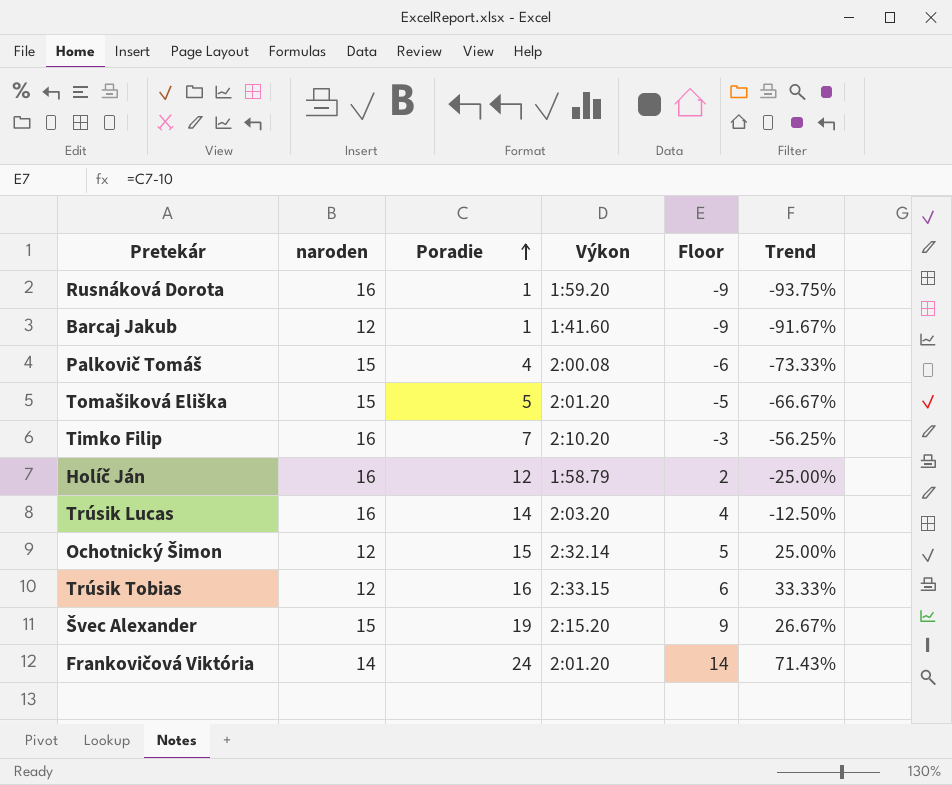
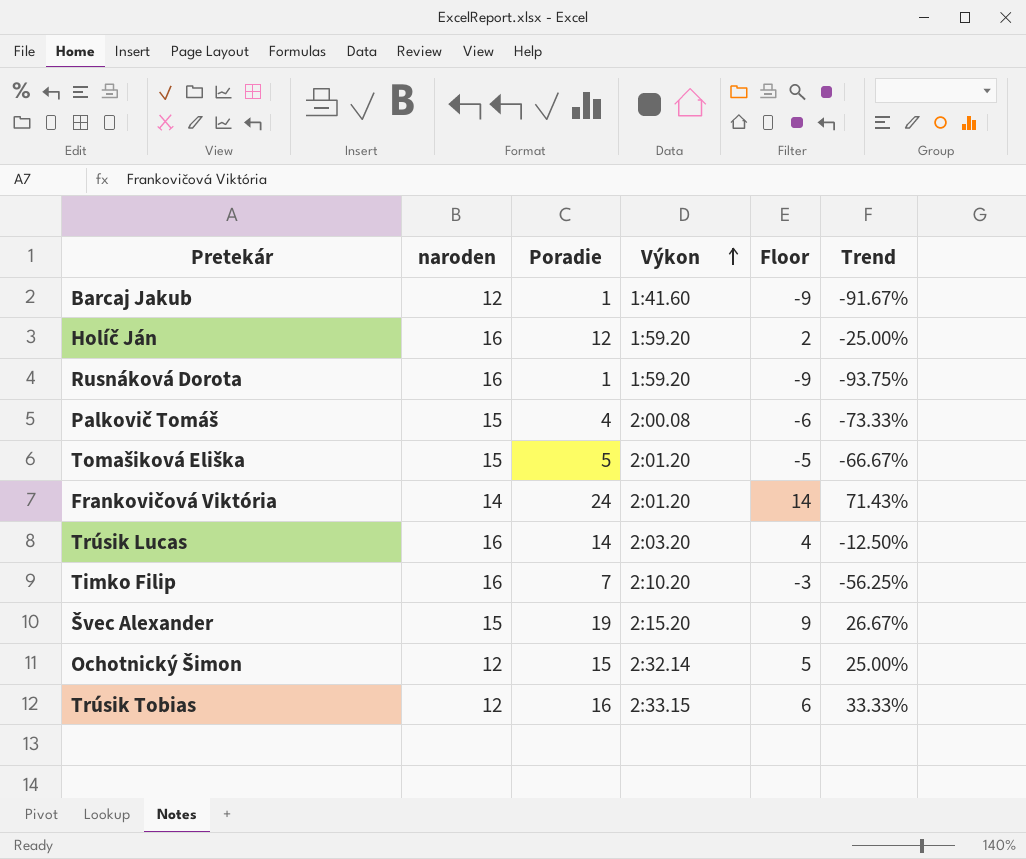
row order: Poradie ascending -> Výkon ascending
Holíč Ján | Výkon: 1:58.79 -> 1:59.20

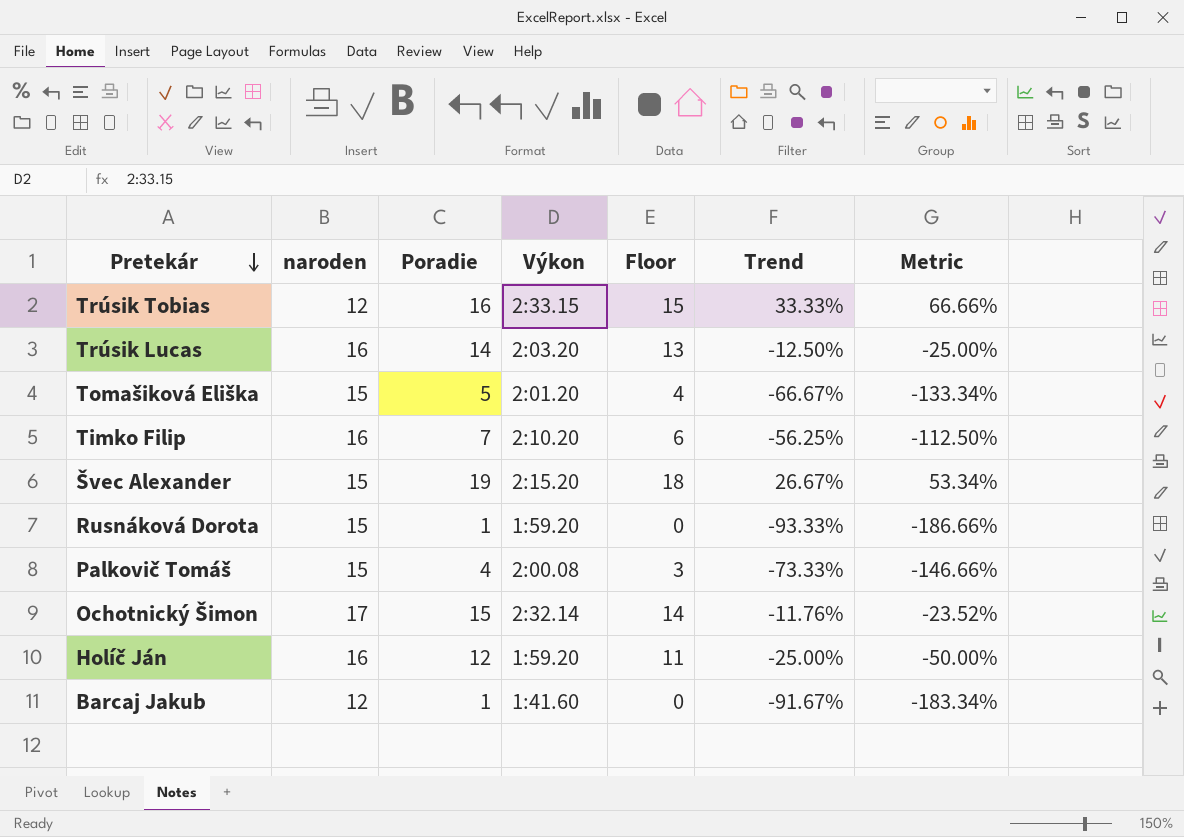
row order: Výkon ascending -> Pretekár descending
column Floor | formula: [Poradie] - 10 -> [Poradie] - 1
column Metric | formula: none -> [Trend] * 2
row Frankovičová Viktória: 14 | 24 | 2:01.20 | 14 | 71.43% -> none
Rusnáková Dorota | naroden: 16 -> 15
Rusnáková Dorota | Trend: -93.75% -> -93.33%
Ochotnický Šimon | naroden: 12 -> 17
Ochotnický Šimon | Trend: 25.00% -> -11.76%

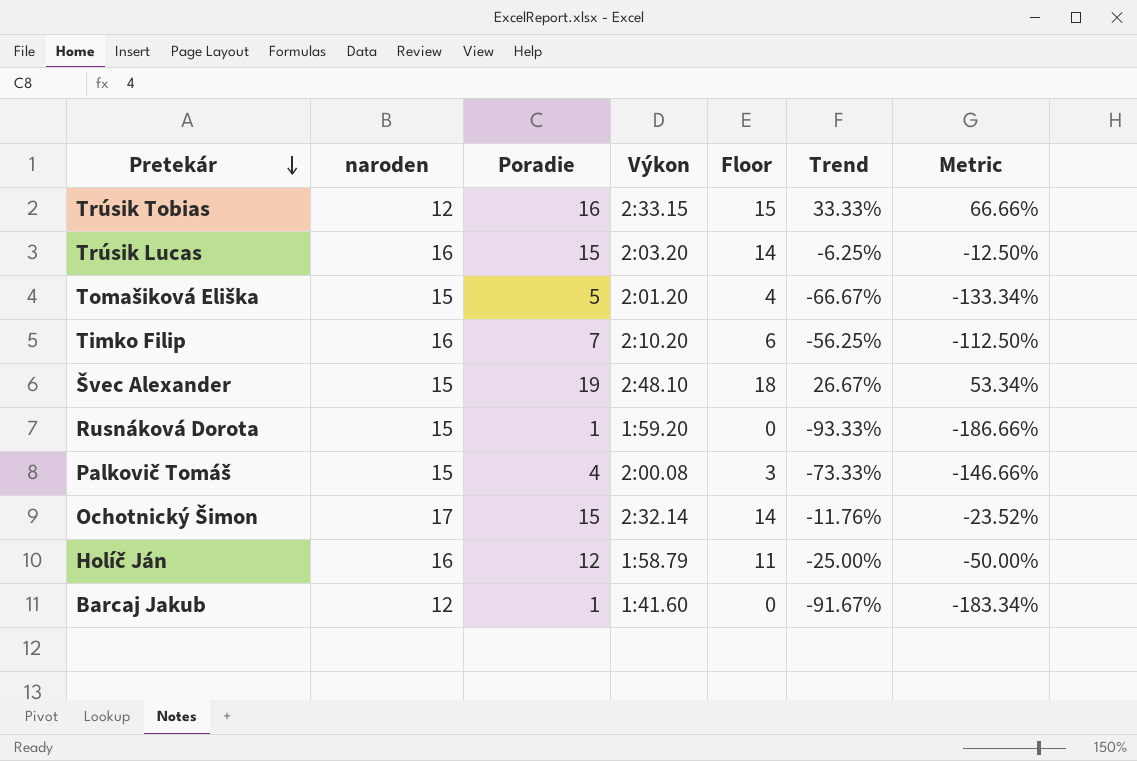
Trúsik Lucas | Poradie: 14 -> 15
Trúsik Lucas | Floor: 13 -> 14
Trúsik Lucas | Trend: -12.50% -> -6.25%
Trúsik Lucas | Metric: -25.00% -> -12.50%
Švec Alexander | Výkon: 2:15.20 -> 2:48.10
Holíč Ján | Výkon: 1:59.20 -> 1:58.79

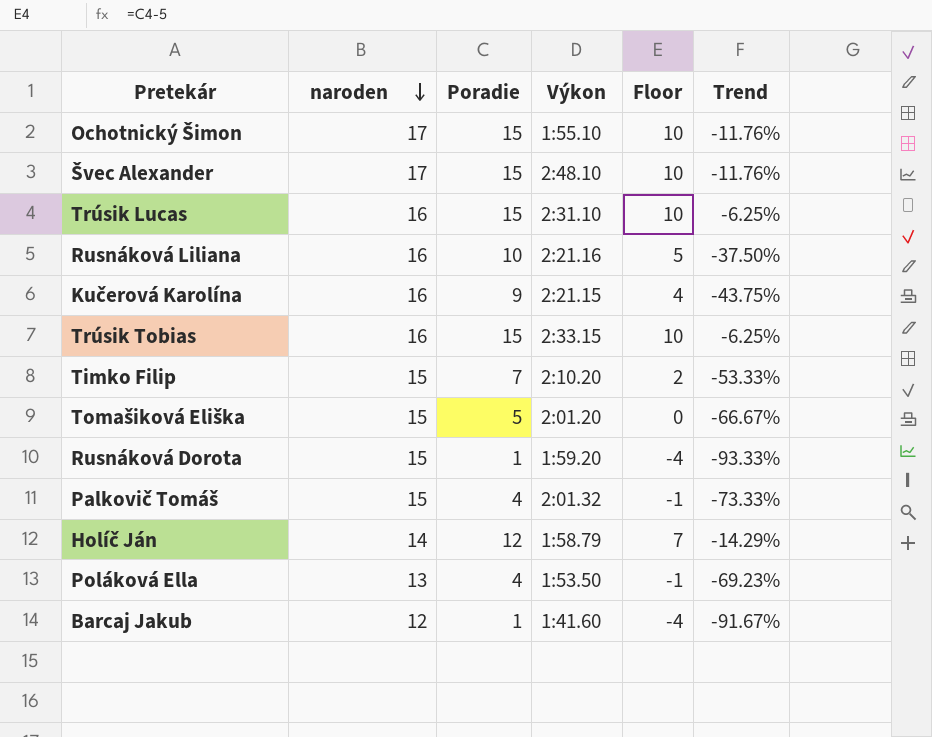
row order: Pretekár descending -> naroden descending
column Metric | formula: [Trend] * 2 -> none
column Floor | formula: [Poradie] - 1 -> [Poradie] - 5
Ochotnický Šimon | Výkon: 2:32.14 -> 1:55.10
Švec Alexander | naroden: 15 -> 17
Švec Alexander | Poradie: 19 -> 15
Švec Alexander | Trend: 26.67% -> -11.76%
Trúsik Lucas | Výkon: 2:03.20 -> 2:31.10
row Rusnáková Liliana: none -> 16 | 10 | 2:21.16 | 5 | -37.50%
row Kučerová Karolína: none -> 16 | 9 | 2:21.15 | 4 | -43.75%
Trúsik Tobias | naroden: 12 -> 16
Trúsik Tobias | Poradie: 16 -> 15
Trúsik Tobias | Trend: 33.33% -> -6.25%
Timko Filip | naroden: 16 -> 15
Timko Filip | Trend: -56.25% -> -53.33%
Palkovič Tomáš | Výkon: 2:00.08 -> 2:01.32
Holíč Ján | naroden: 16 -> 14
Holíč Ján | Trend: -25.00% -> -14.29%
row Poláková Ella: none -> 13 | 4 | 1:53.50 | -1 | -69.23%

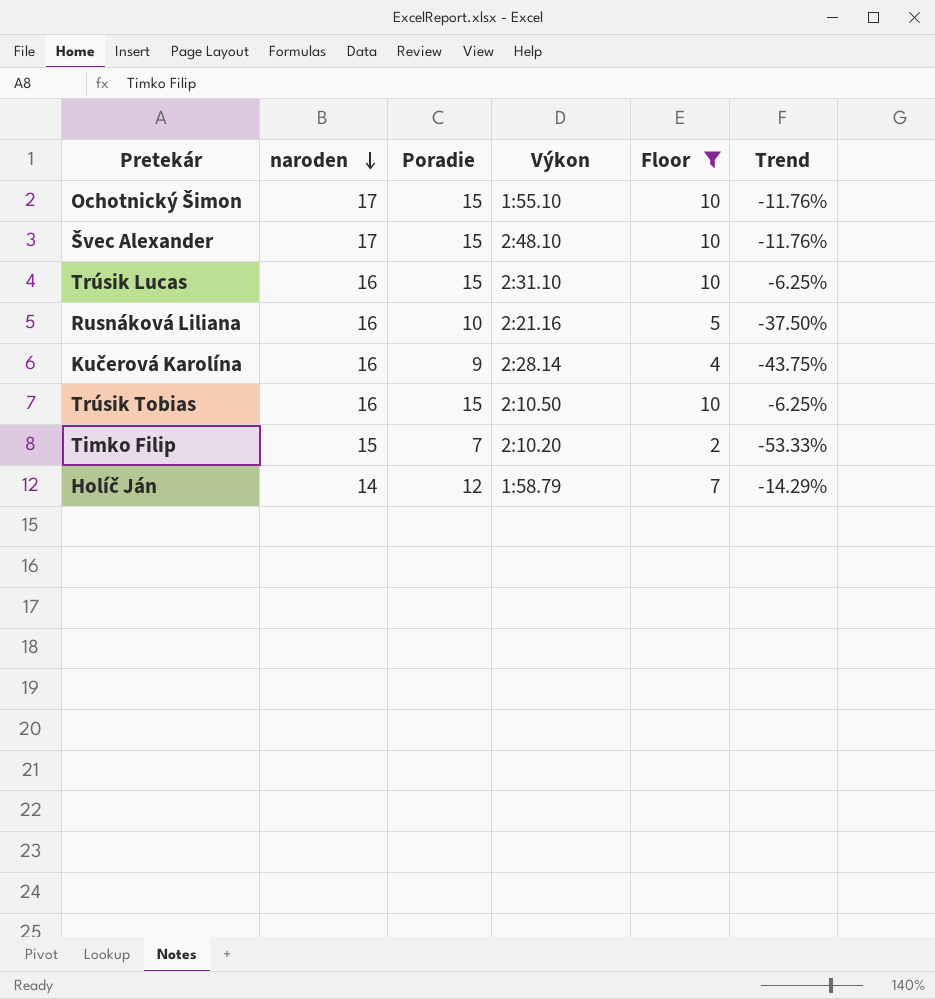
filter: none -> Floor >= 2
Kučerová Karolína | Výkon: 2:21.15 -> 2:28.14
Trúsik Tobias | Výkon: 2:33.15 -> 2:10.50

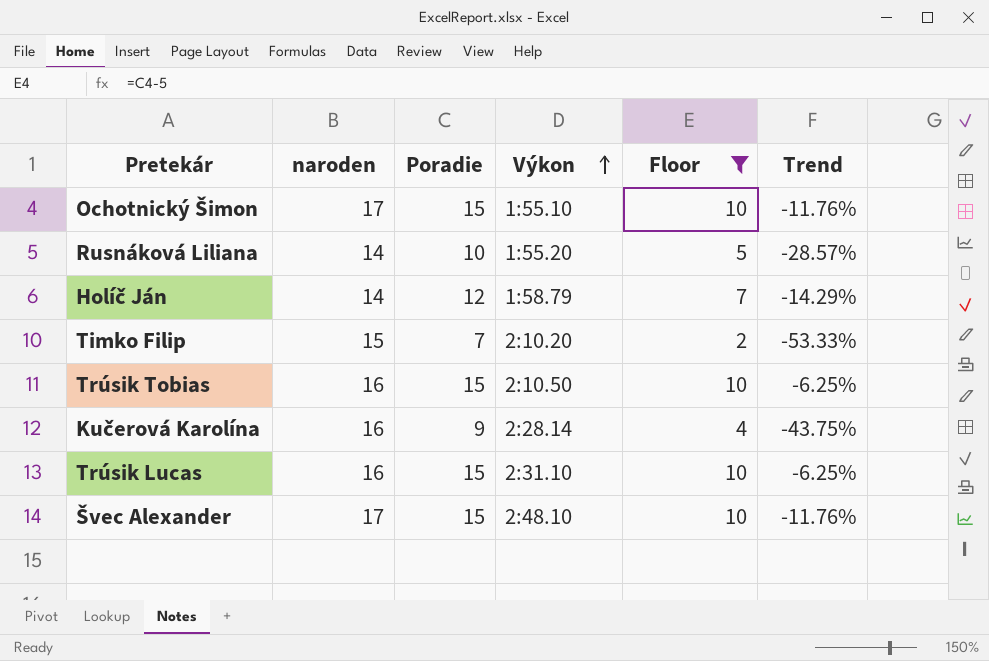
row order: naroden descending -> Výkon ascending
Rusnáková Liliana | naroden: 16 -> 14
Rusnáková Liliana | Výkon: 2:21.16 -> 1:55.20
Rusnáková Liliana | Trend: -37.50% -> -28.57%

